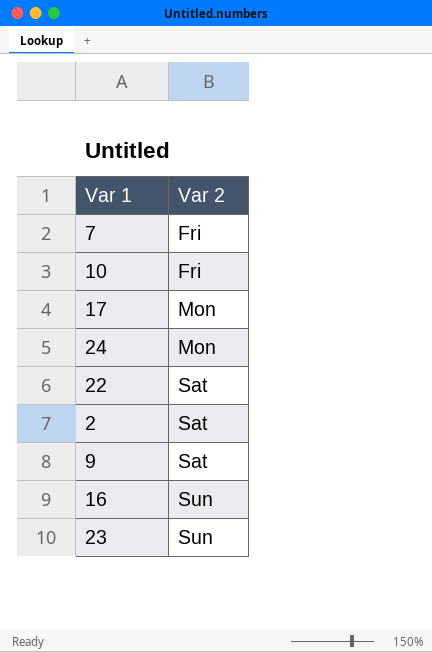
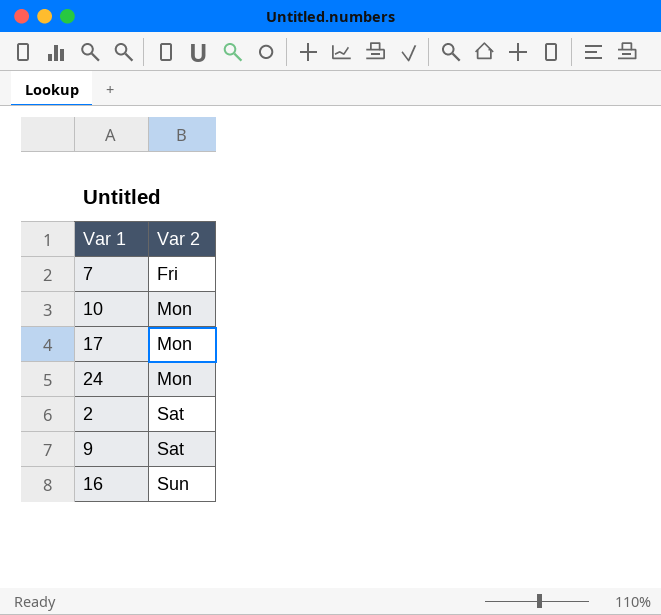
row 22: Sat -> none
row 23: Sun -> none
10 | Var 2: Fri -> Mon

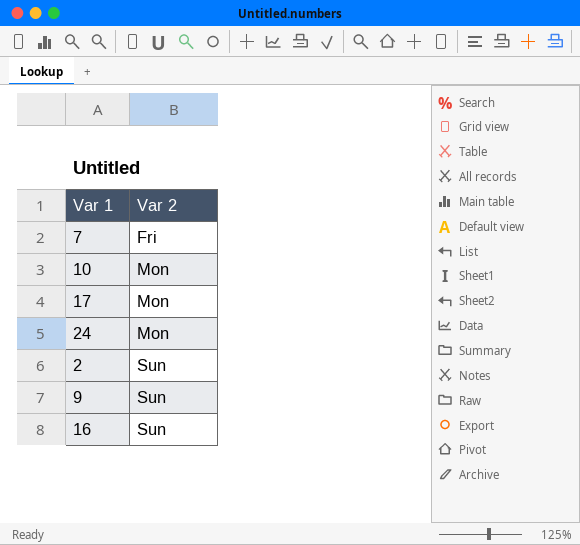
2 | Var 2: Sat -> Sun
9 | Var 2: Sat -> Sun

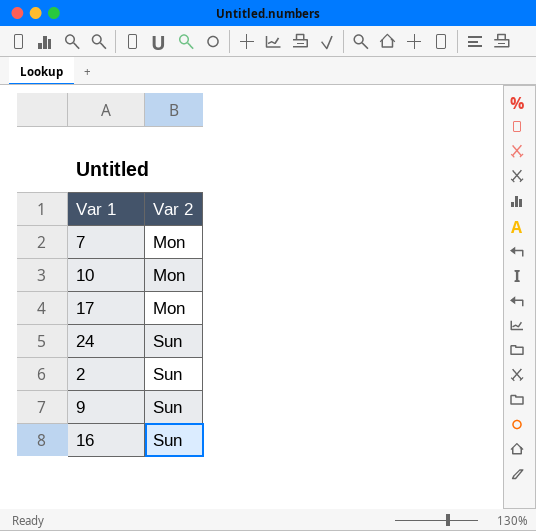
7 | Var 2: Fri -> Mon
24 | Var 2: Mon -> Sun

